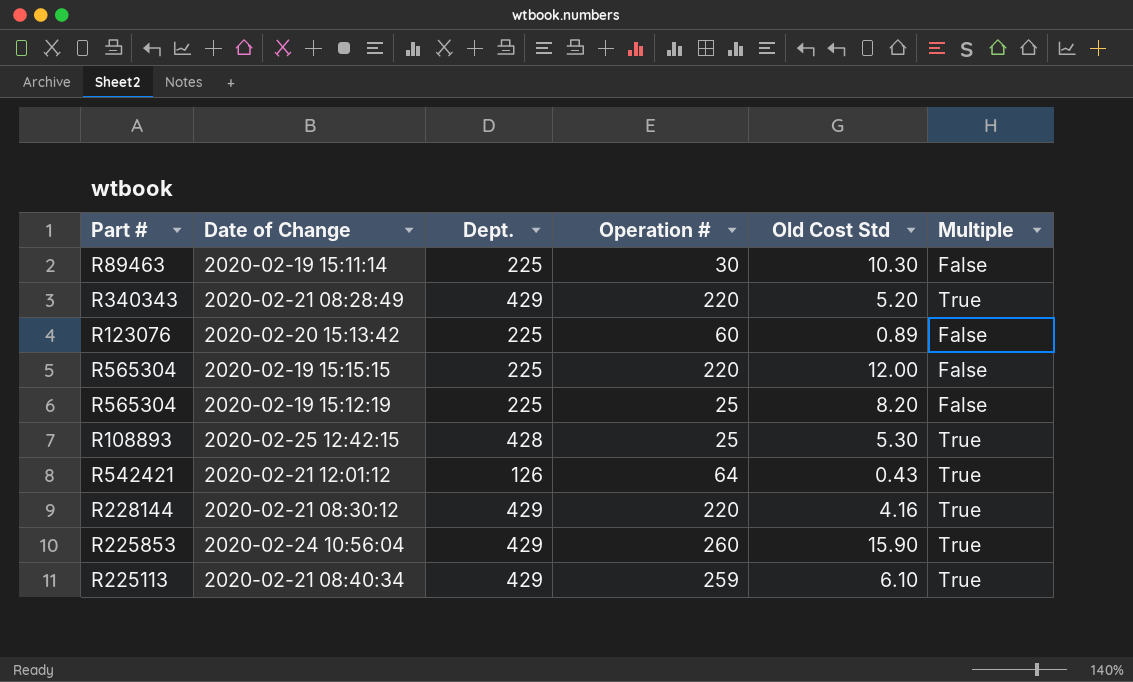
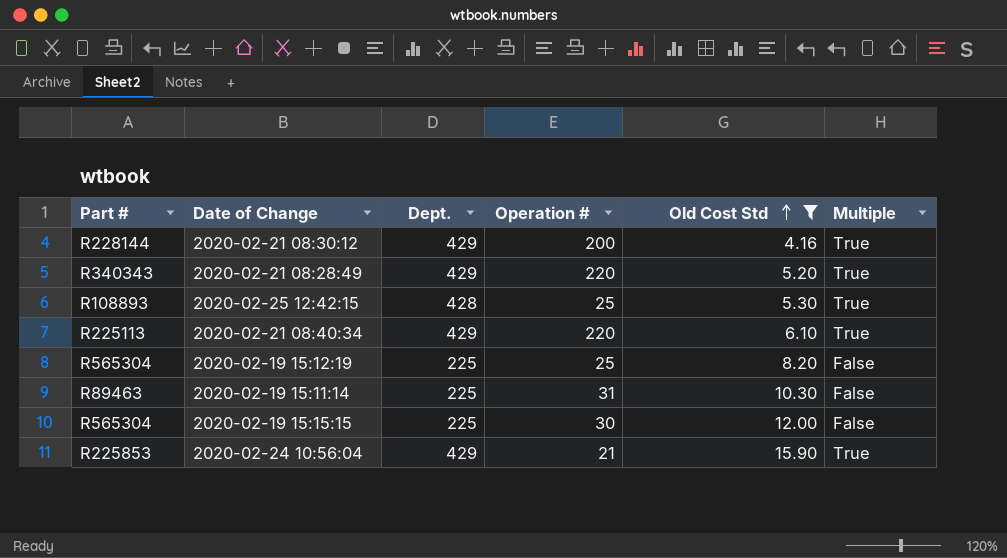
filter: none -> Old Cost Std >= 4.16
row order: none -> Old Cost Std ascending
2020-02-21 08:30:12 | Operation #: 220 -> 200
2020-02-21 08:40:34 | Operation #: 259 -> 220
2020-02-19 15:11:14 | Operation #: 30 -> 31
2020-02-19 15:15:15 | Operation #: 220 -> 30
2020-02-24 10:56:04 | Operation #: 260 -> 21

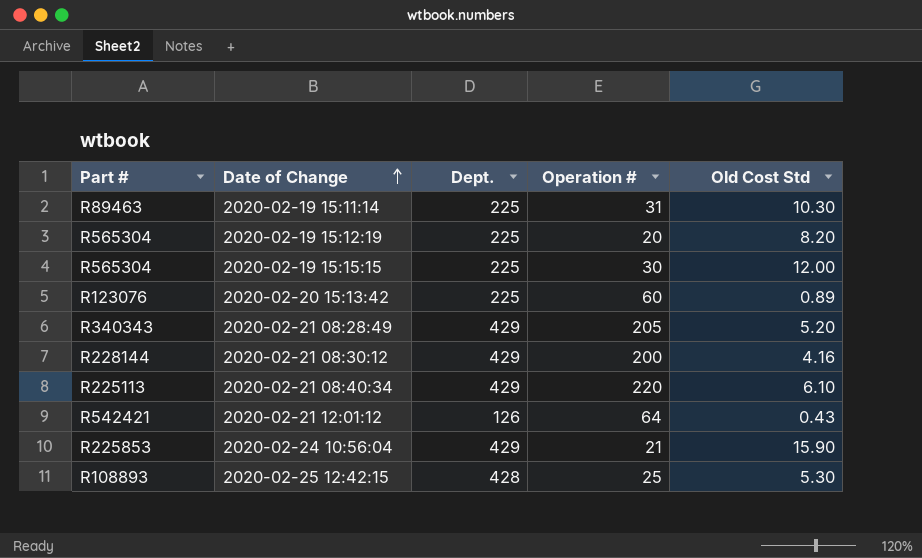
filter: Old Cost Std >= 4.16 -> none
row order: Old Cost Std ascending -> Date of Change ascending
column Multiple | position: 6 -> none
2020-02-19 15:12:19 | Operation #: 25 -> 20
2020-02-21 08:28:49 | Operation #: 220 -> 205

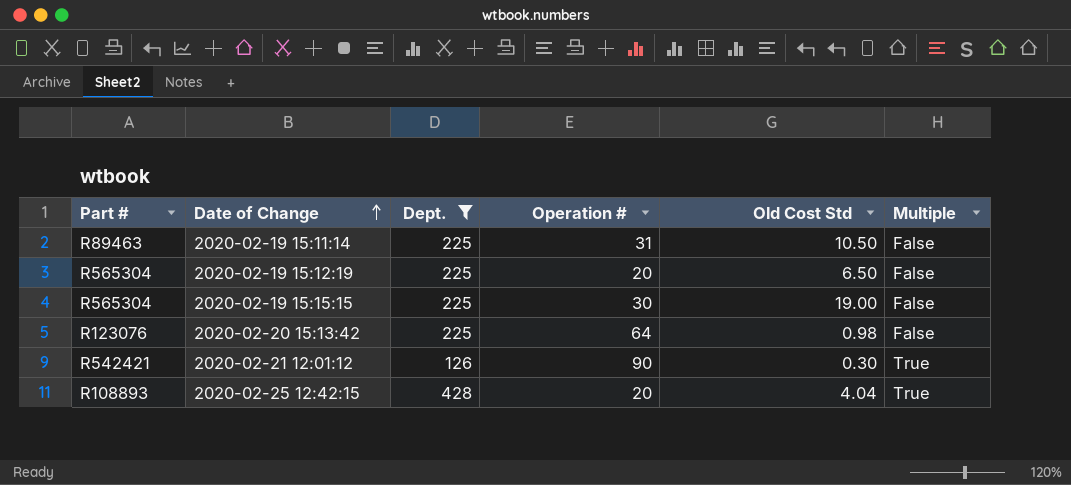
filter: none -> Dept. != 429
column Multiple | position: none -> 6
2020-02-19 15:11:14 | Old Cost Std: 10.30 -> 10.50
2020-02-19 15:12:19 | Old Cost Std: 8.20 -> 6.50
2020-02-19 15:15:15 | Old Cost Std: 12.00 -> 19.00
2020-02-20 15:13:42 | Operation #: 60 -> 64
2020-02-20 15:13:42 | Old Cost Std: 0.89 -> 0.98
2020-02-21 12:01:12 | Operation #: 64 -> 90
2020-02-21 12:01:12 | Old Cost Std: 0.43 -> 0.30
2020-02-25 12:42:15 | Operation #: 25 -> 20
2020-02-25 12:42:15 | Old Cost Std: 5.30 -> 4.04

